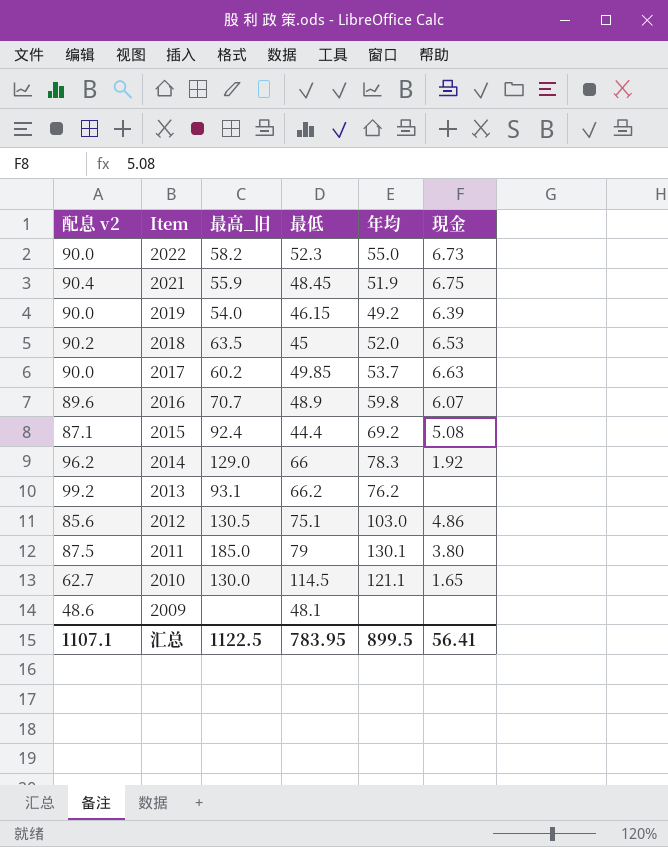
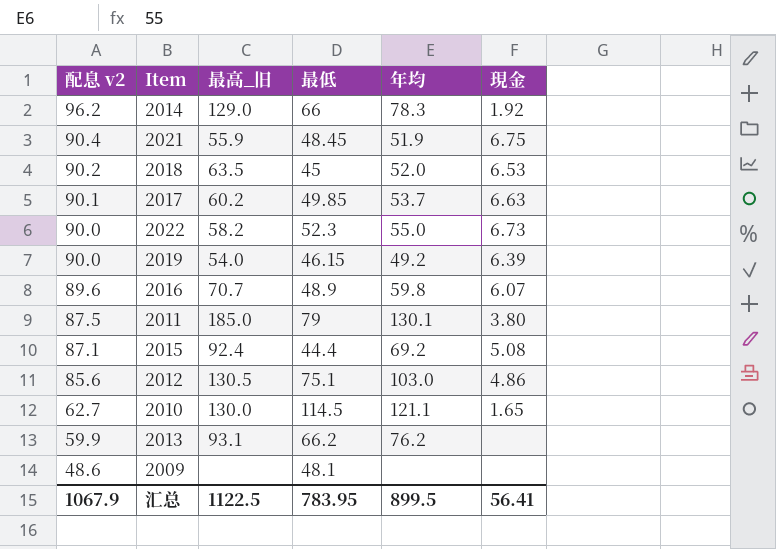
row order: Item descending -> 配息 v2 descending
2017 | 配息 v2: 90.0 -> 90.1
2013 | 配息 v2: 99.2 -> 59.9
汇总 | 配息 v2: 1107.1 -> 1067.9

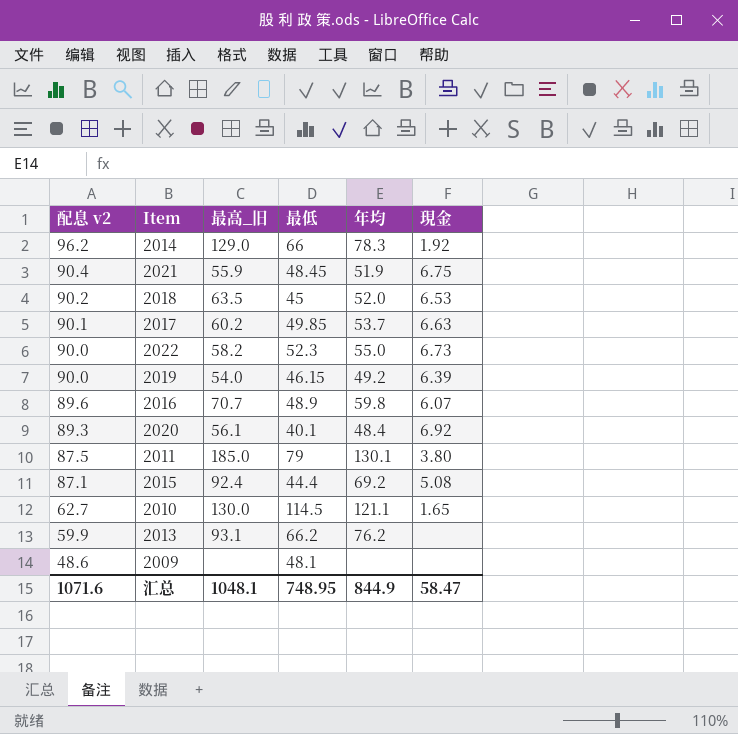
row 2012: 85.6 | 130.5 | 75.1 | 103.0 | 4.86 -> none
row 2020: none -> 89.3 | 56.1 | 40.1 | 48.4 | 6.92
汇总 | 配息 v2: 1067.9 -> 1071.6
汇总 | 最高_旧: 1122.5 -> 1048.1
汇总 | 最低: 783.95 -> 748.95
汇总 | 年均: 899.5 -> 844.9
汇总 | 現金: 56.41 -> 58.47

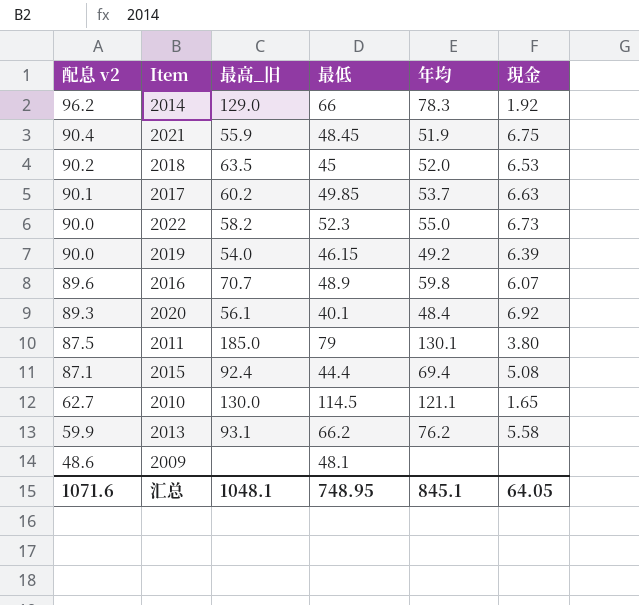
2015 | 年均: 69.2 -> 69.4
2013 | 現金: none -> 5.58
汇总 | 年均: 844.9 -> 845.1
汇总 | 現金: 58.47 -> 64.05

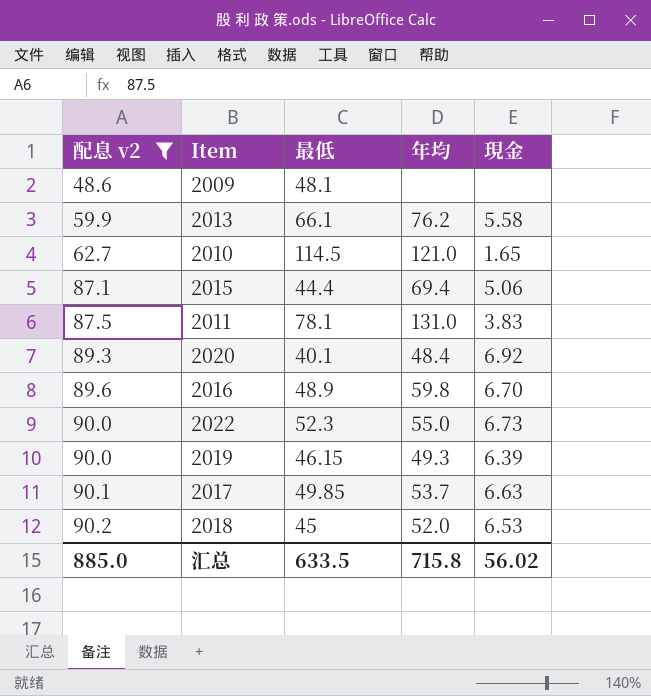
filter: none -> 配息 v2 <= 90.2
row order: 配息 v2 descending -> 配息 v2 ascending
column 最高_旧 | position: 3 -> none
2013 | 最低: 66.2 -> 66.1
2010 | 年均: 121.1 -> 121.0
2015 | 現金: 5.08 -> 5.06
2011 | 最低: 79 -> 78.1
2011 | 年均: 130.1 -> 131.0
2011 | 現金: 3.80 -> 3.83
2016 | 現金: 6.07 -> 6.70
2019 | 年均: 49.2 -> 49.3
汇总 | 配息 v2: 1071.6 -> 885.0
汇总 | 最低: 748.95 -> 633.5
汇总 | 年均: 845.1 -> 715.8
汇总 | 現金: 64.05 -> 56.02

